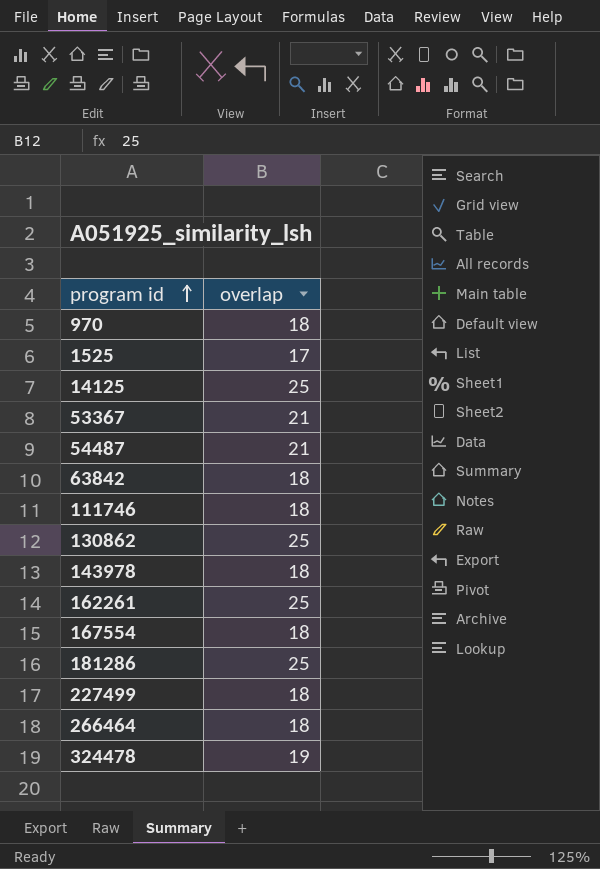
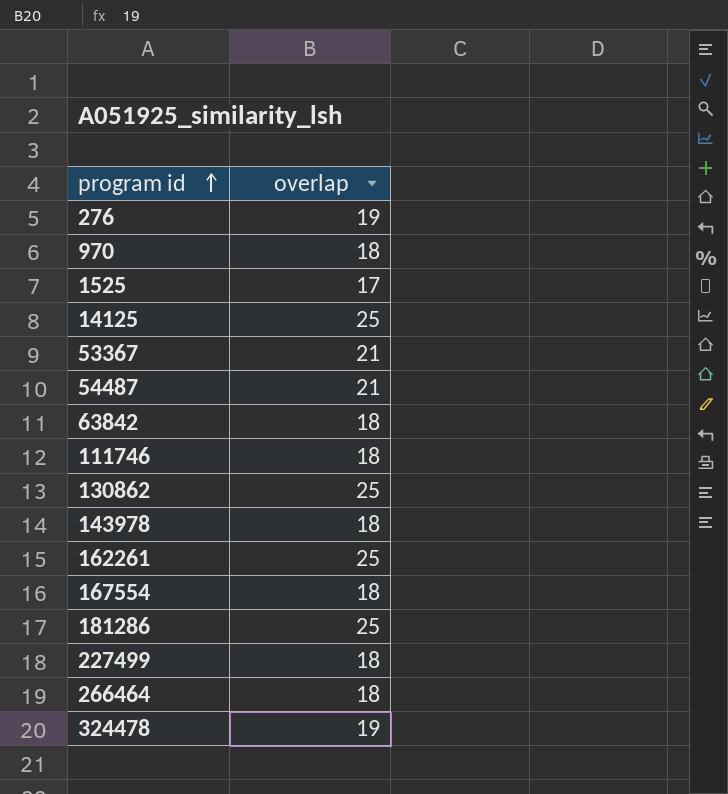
row 276: none -> 19

